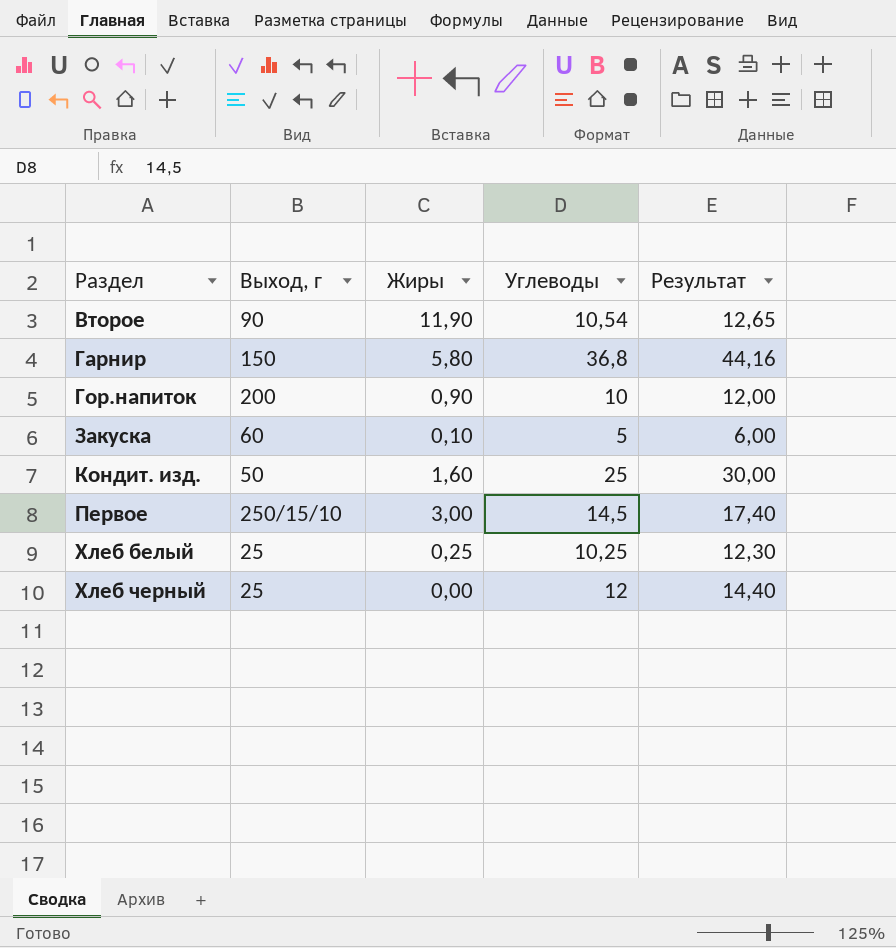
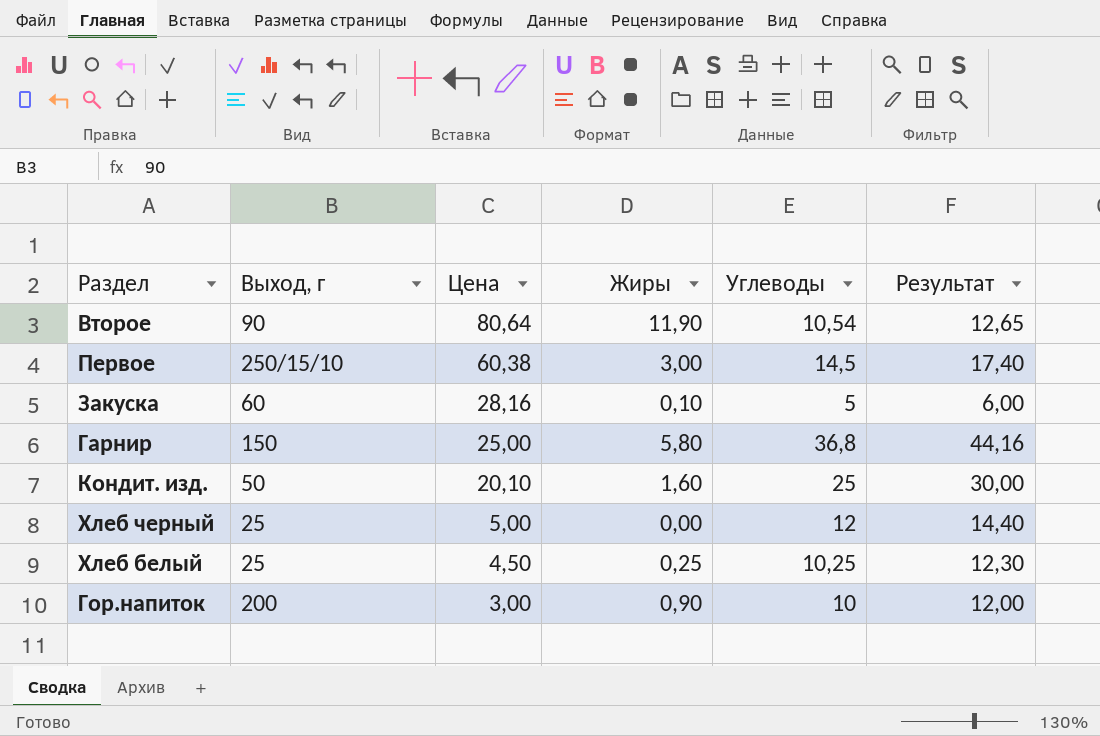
row order: Раздел ascending -> Цена descending
column Цена | position: none -> 3

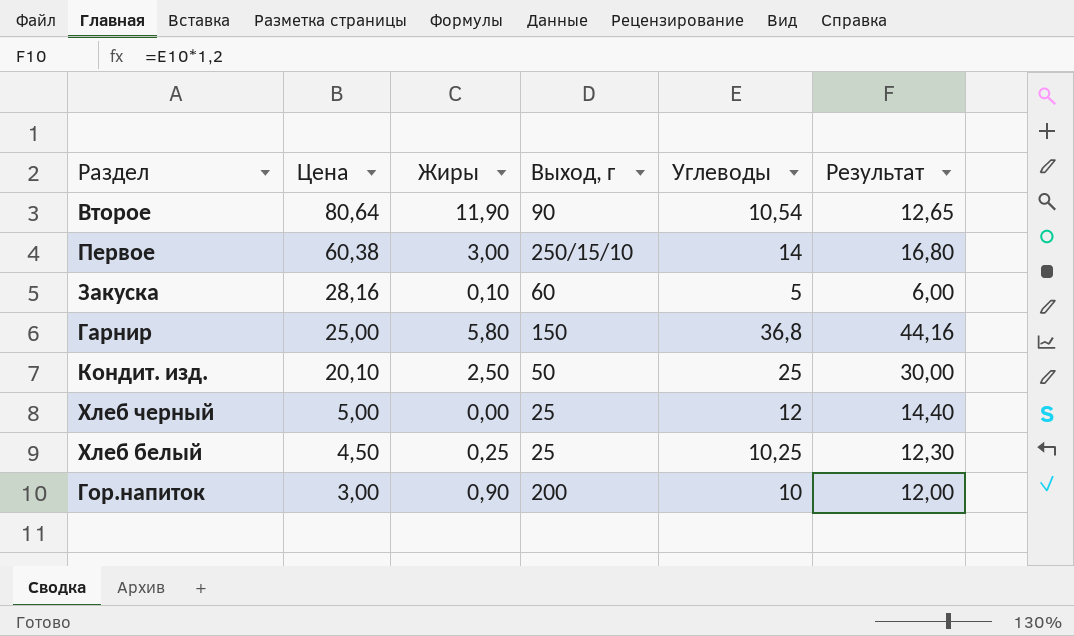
column Выход, г | position: 2 -> 4
Первое | Углеводы: 14,5 -> 14
Первое | Результат: 17,40 -> 16,80
Кондит. изд. | Жиры: 1,60 -> 2,50

